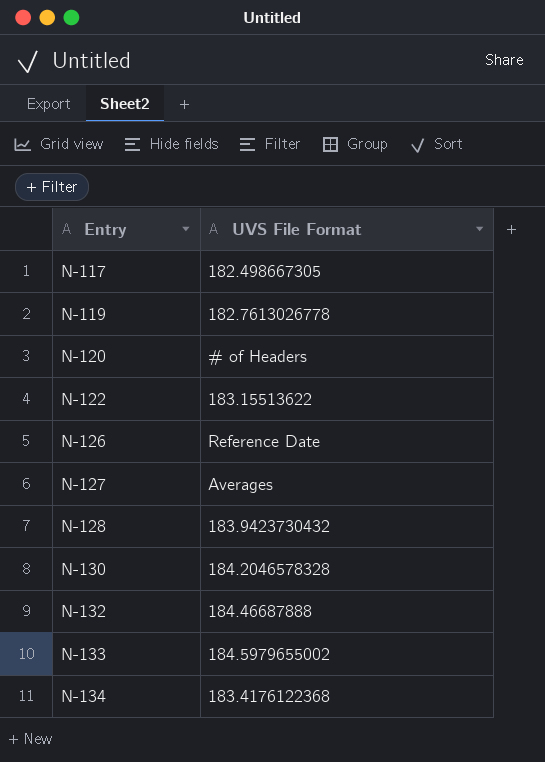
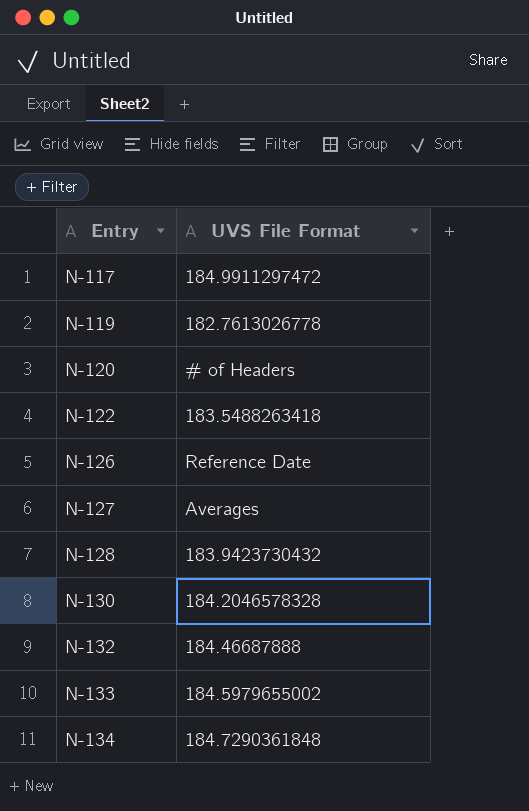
N-117 | UVS File Format: 182.498667305 -> 184.9911297472
N-122 | UVS File Format: 183.15513622 -> 183.5488263418
N-134 | UVS File Format: 183.4176122368 -> 184.7290361848

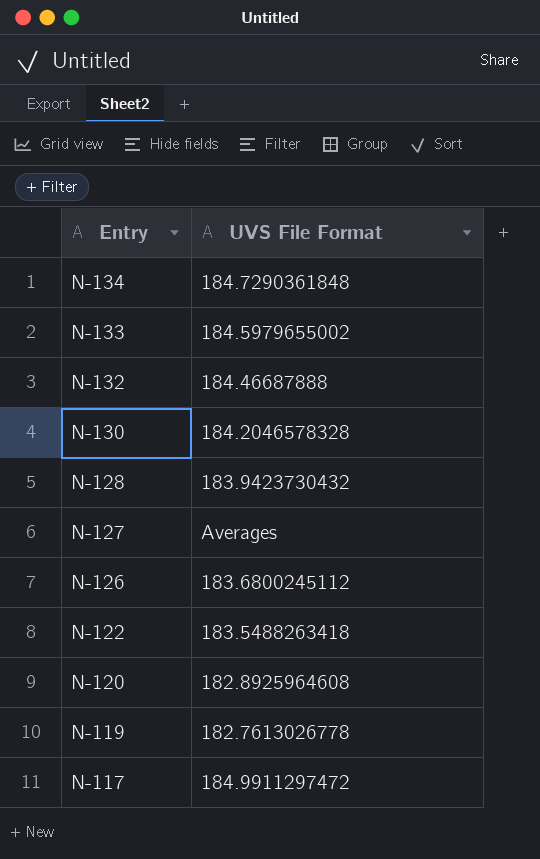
row order: Entry ascending -> Entry descending
N-126 | UVS File Format: Reference Date -> 183.6800245112
N-120 | UVS File Format: # of Headers -> 182.8925964608

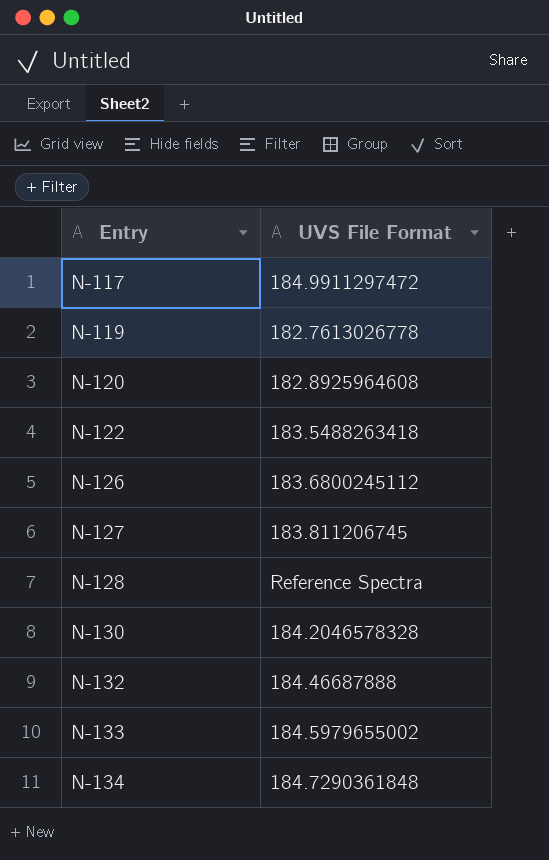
row order: Entry descending -> Entry ascending
N-127 | UVS File Format: Averages -> 183.811206745
N-128 | UVS File Format: 183.9423730432 -> Reference Spectra

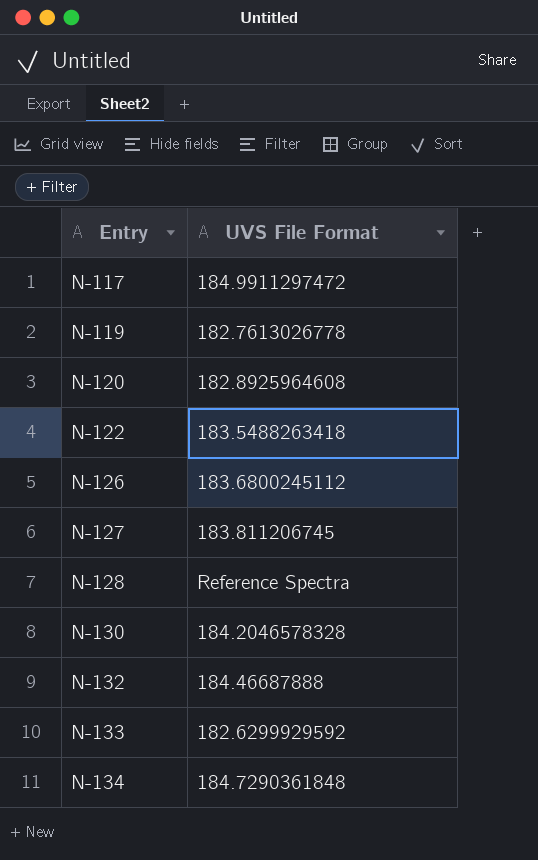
N-133 | UVS File Format: 184.5979655002 -> 182.6299929592

